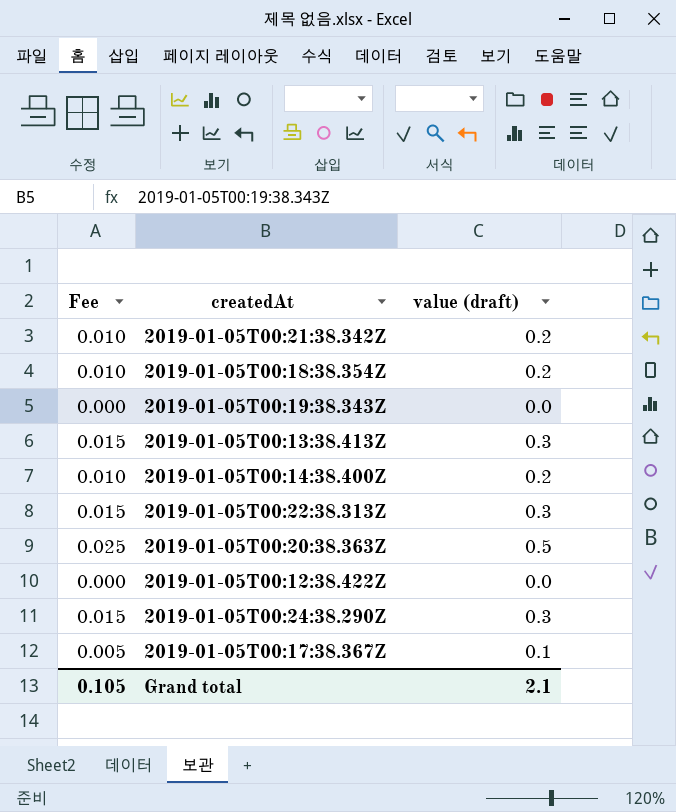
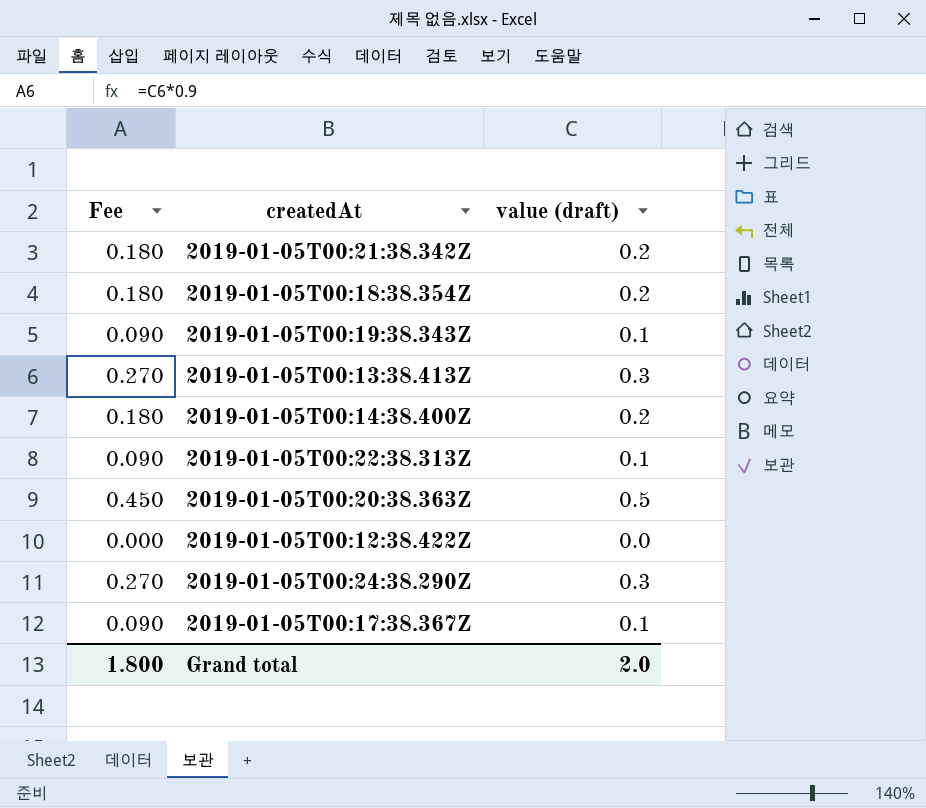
column Fee | formula: [value (draft)] * 0.05 -> [value (draft)] * 0.9
2019-01-05T00:19:38.343Z | value (draft): 0.0 -> 0.1
2019-01-05T00:22:38.313Z | value (draft): 0.3 -> 0.1
Grand total | Fee: 0.105 -> 1.800
Grand total | value (draft): 2.1 -> 2.0

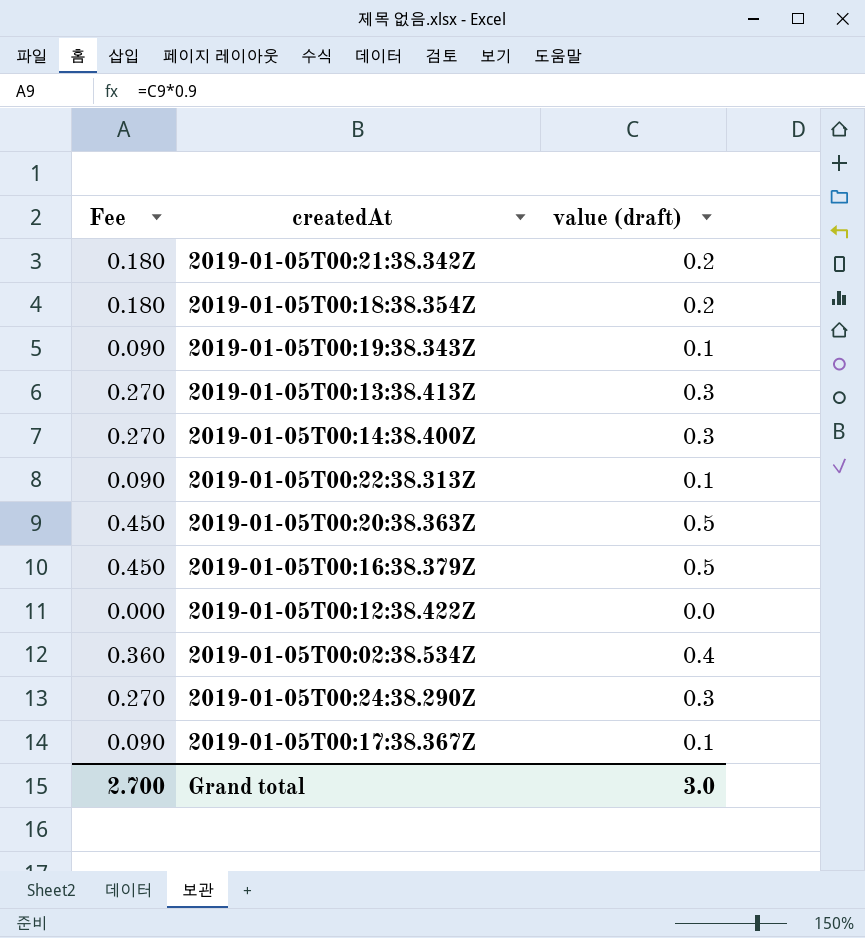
2019-01-05T00:14:38.400Z | Fee: 0.180 -> 0.270
2019-01-05T00:14:38.400Z | value (draft): 0.2 -> 0.3
row 2019-01-05T00:16:38.379Z: none -> 0.450 | 0.5
row 2019-01-05T00:02:38.534Z: none -> 0.360 | 0.4
Grand total | Fee: 1.800 -> 2.700
Grand total | value (draft): 2.0 -> 3.0

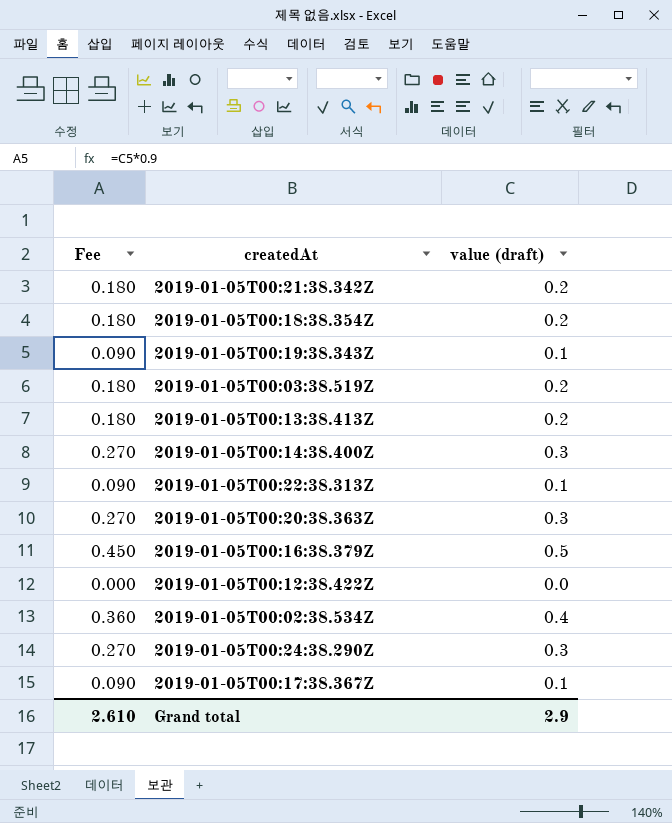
row 2019-01-05T00:03:38.519Z: none -> 0.180 | 0.2
2019-01-05T00:13:38.413Z | Fee: 0.270 -> 0.180
2019-01-05T00:13:38.413Z | value (draft): 0.3 -> 0.2
2019-01-05T00:20:38.363Z | Fee: 0.450 -> 0.270
2019-01-05T00:20:38.363Z | value (draft): 0.5 -> 0.3
Grand total | Fee: 2.700 -> 2.610
Grand total | value (draft): 3.0 -> 2.9

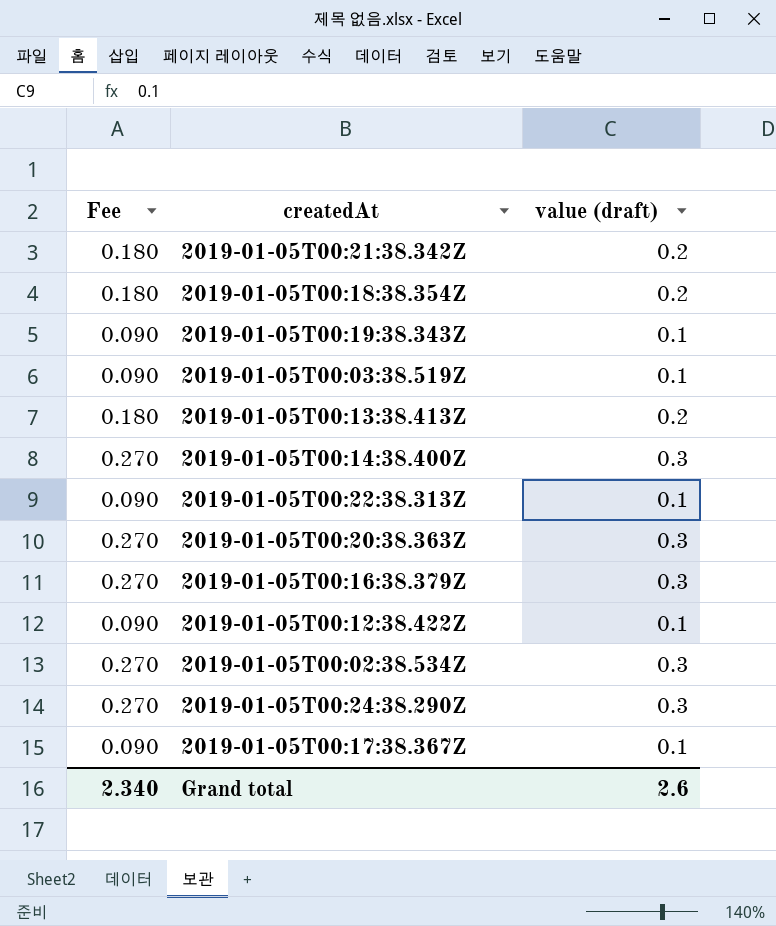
2019-01-05T00:03:38.519Z | Fee: 0.180 -> 0.090
2019-01-05T00:03:38.519Z | value (draft): 0.2 -> 0.1
2019-01-05T00:16:38.379Z | Fee: 0.450 -> 0.270
2019-01-05T00:16:38.379Z | value (draft): 0.5 -> 0.3
2019-01-05T00:12:38.422Z | Fee: 0.000 -> 0.090
2019-01-05T00:12:38.422Z | value (draft): 0.0 -> 0.1
2019-01-05T00:02:38.534Z | Fee: 0.360 -> 0.270
2019-01-05T00:02:38.534Z | value (draft): 0.4 -> 0.3
Grand total | Fee: 2.610 -> 2.340
Grand total | value (draft): 2.9 -> 2.6

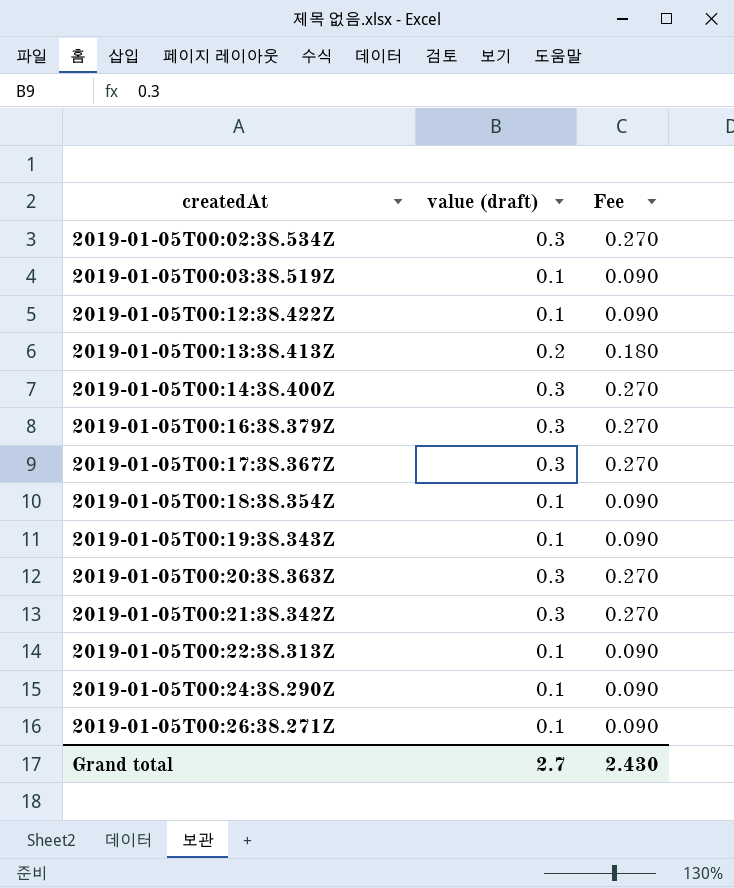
row order: none -> createdAt ascending
column Fee | position: 1 -> 3
2019-01-05T00:17:38.367Z | value (draft): 0.1 -> 0.3
2019-01-05T00:17:38.367Z | Fee: 0.090 -> 0.270
2019-01-05T00:18:38.354Z | value (draft): 0.2 -> 0.1
2019-01-05T00:18:38.354Z | Fee: 0.180 -> 0.090
2019-01-05T00:21:38.342Z | value (draft): 0.2 -> 0.3
2019-01-05T00:21:38.342Z | Fee: 0.180 -> 0.270
2019-01-05T00:24:38.290Z | value (draft): 0.3 -> 0.1
2019-01-05T00:24:38.290Z | Fee: 0.270 -> 0.090
row 2019-01-05T00:26:38.271Z: none -> 0.1 | 0.090
Grand total | value (draft): 2.6 -> 2.7
Grand total | Fee: 2.340 -> 2.430

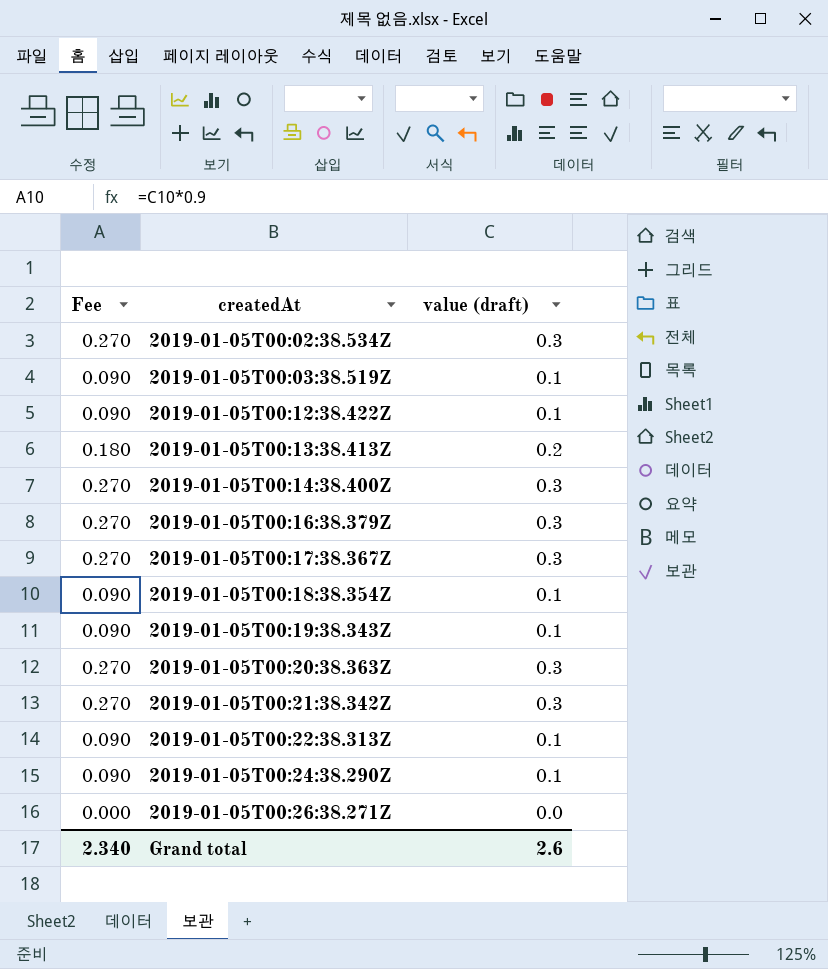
column Fee | position: 3 -> 1
2019-01-05T00:26:38.271Z | Fee: 0.090 -> 0.000
2019-01-05T00:26:38.271Z | value (draft): 0.1 -> 0.0
Grand total | Fee: 2.430 -> 2.340
Grand total | value (draft): 2.7 -> 2.6

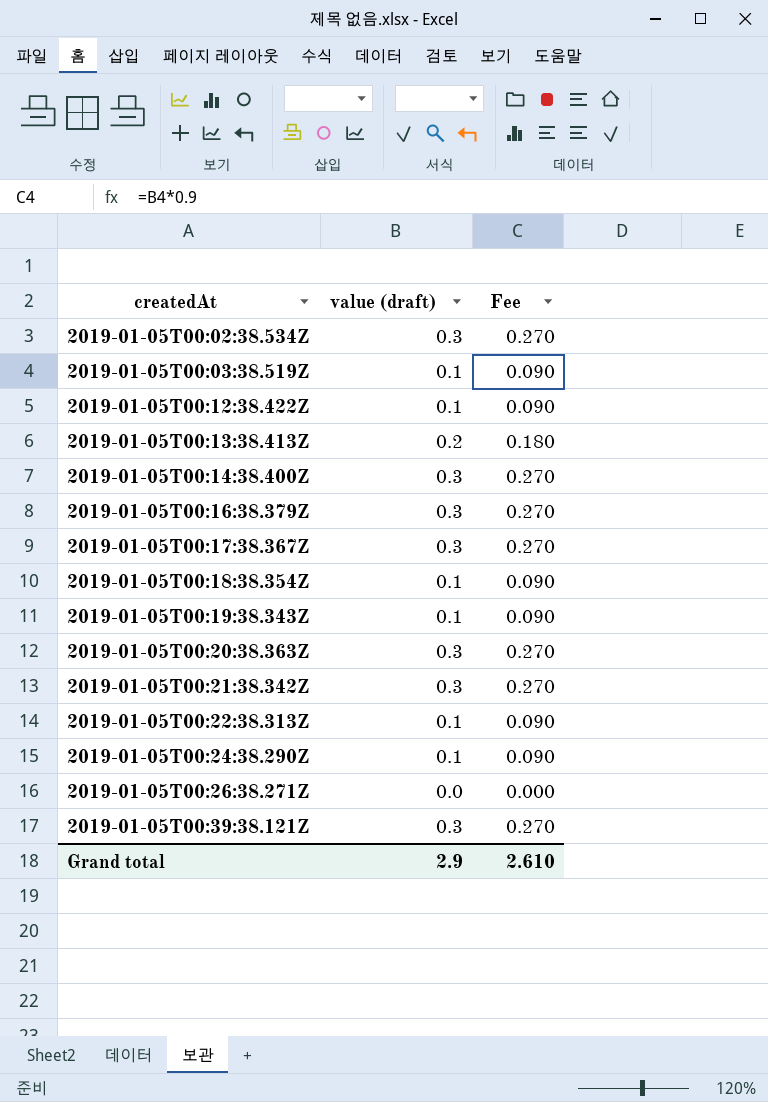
column Fee | position: 1 -> 3
row 2019-01-05T00:39:38.121Z: none -> 0.3 | 0.270
Grand total | value (draft): 2.6 -> 2.9
Grand total | Fee: 2.340 -> 2.610

